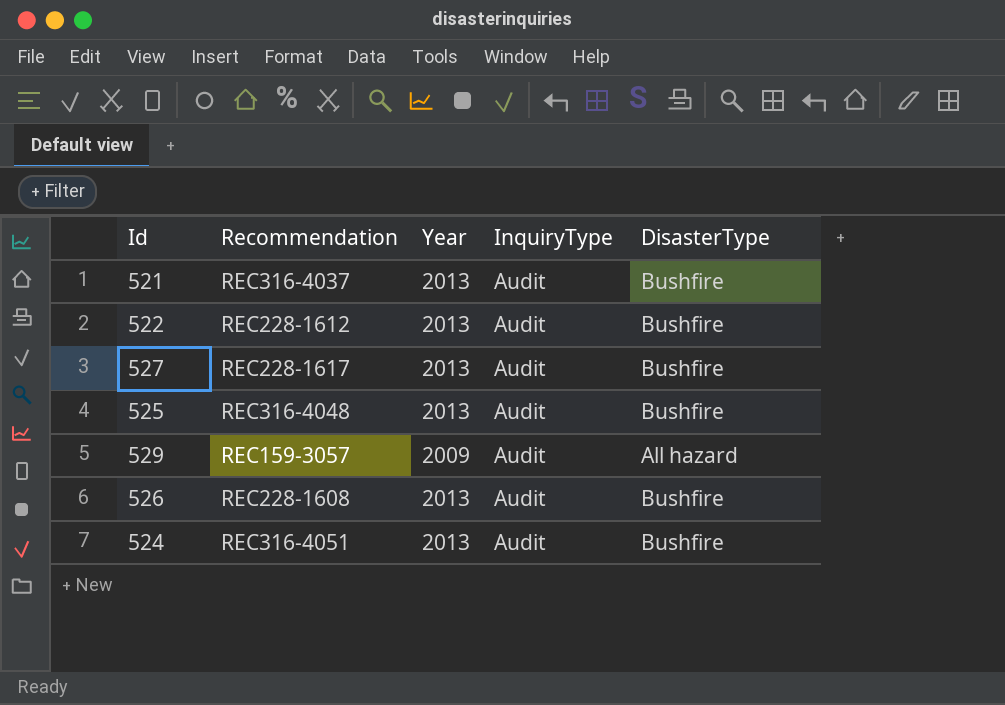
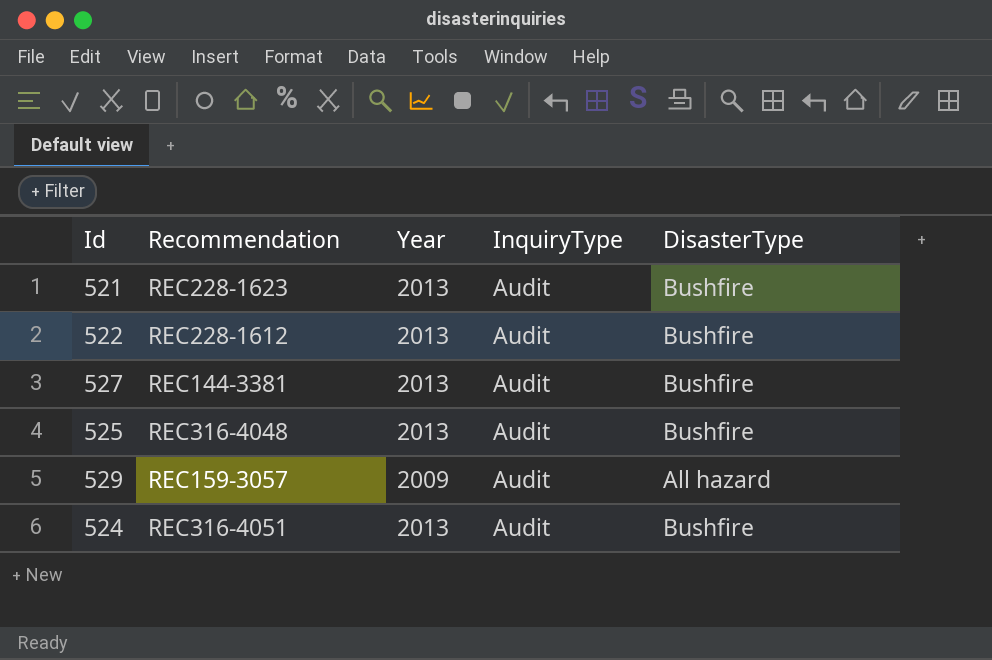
row 526: REC228-1608 | 2013 | Audit | Bushfire -> none
521 | Recommendation: REC316-4037 -> REC228-1623
527 | Recommendation: REC228-1617 -> REC144-3381

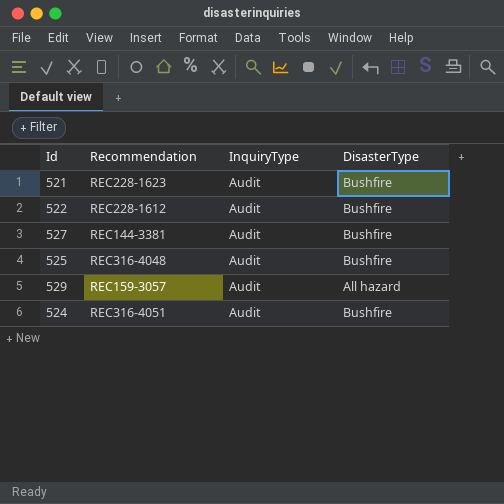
column Year | position: 3 -> none

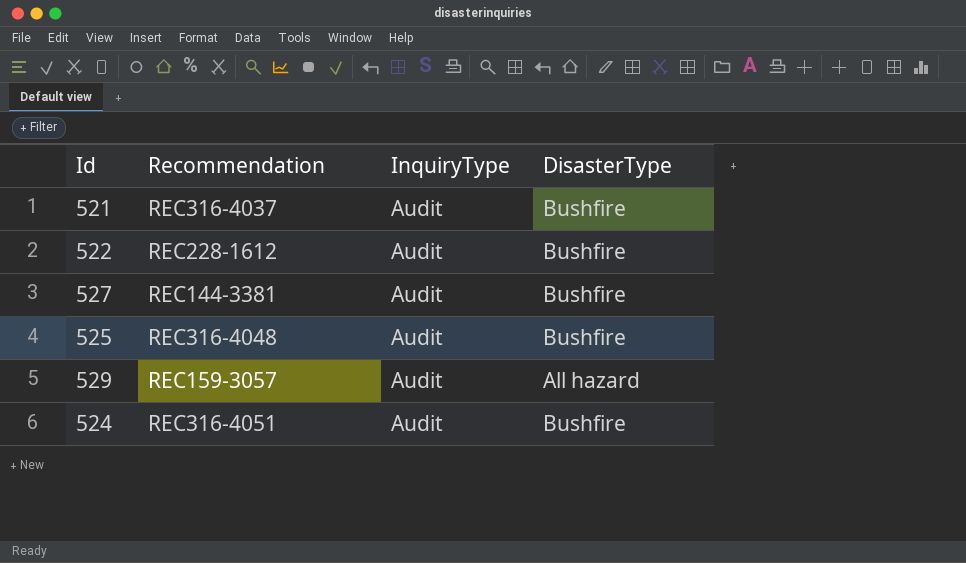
521 | Recommendation: REC228-1623 -> REC316-4037

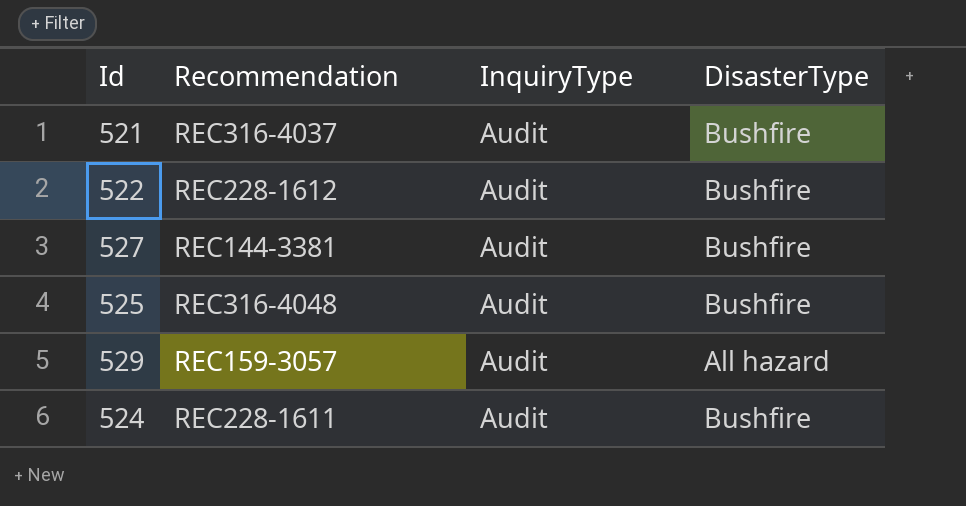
524 | Recommendation: REC316-4051 -> REC228-1611

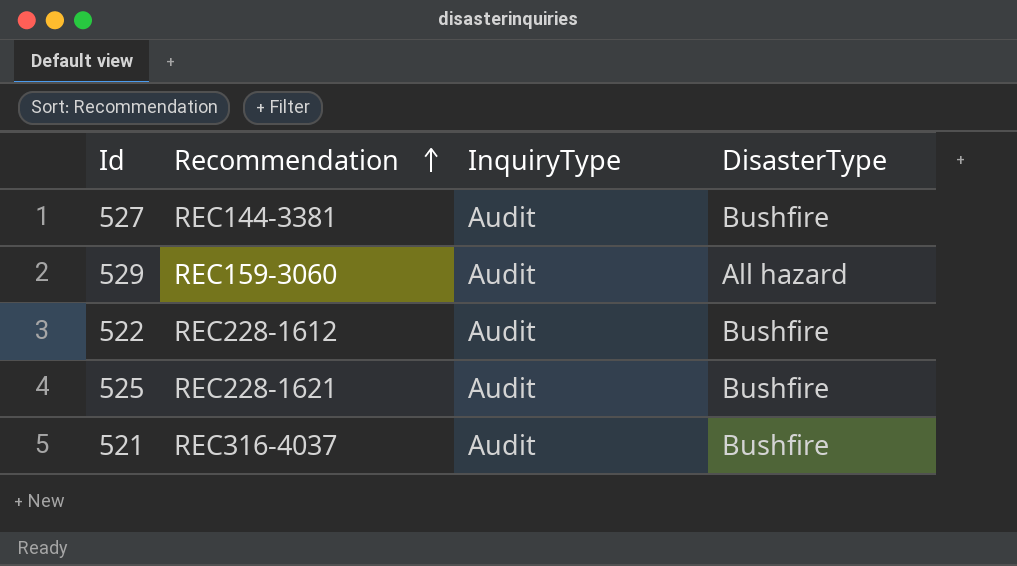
row order: none -> Recommendation ascending
row 524: REC228-1611 | Audit | Bushfire -> none
529 | Recommendation: REC159-3057 -> REC159-3060
525 | Recommendation: REC316-4048 -> REC228-1621

